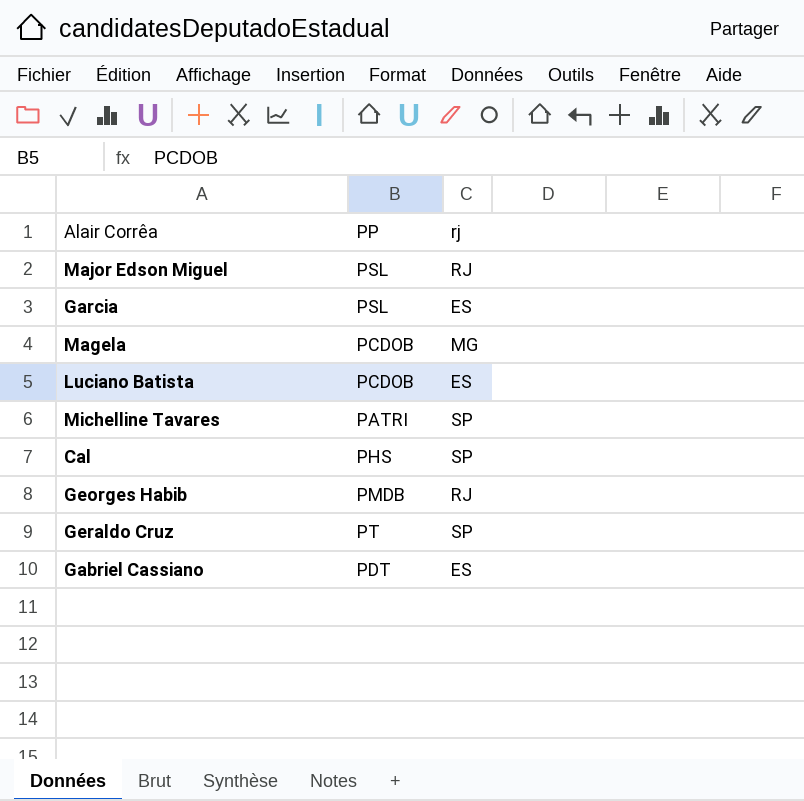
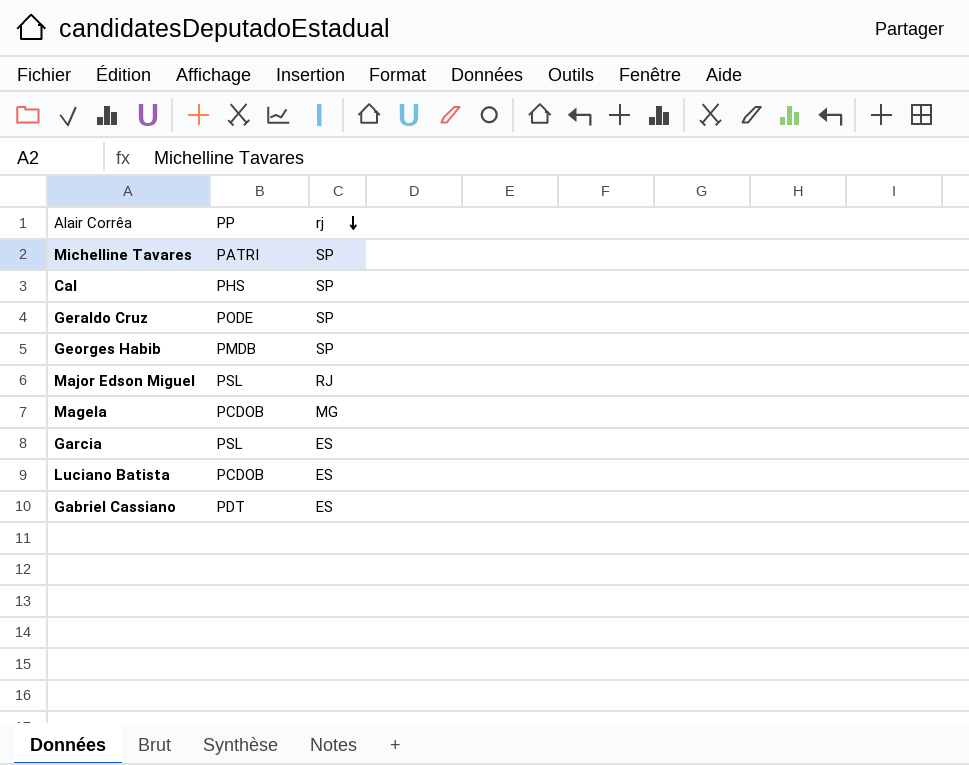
row order: none -> rj descending
Geraldo Cruz | PP: PT -> PODE
Georges Habib | rj: RJ -> SP

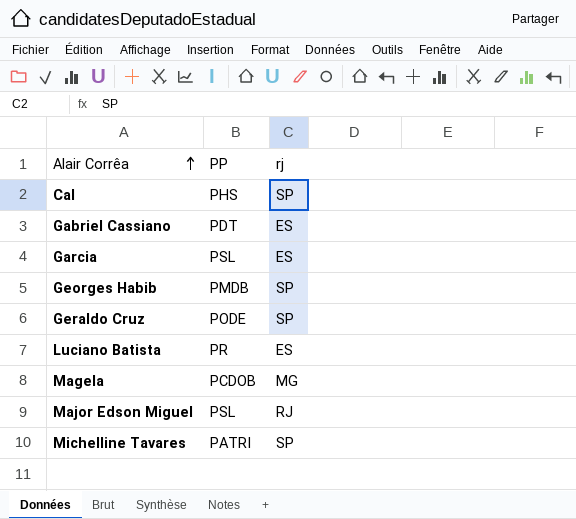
row order: rj descending -> Alair Corrêa ascending
Luciano Batista | PP: PCDOB -> PR

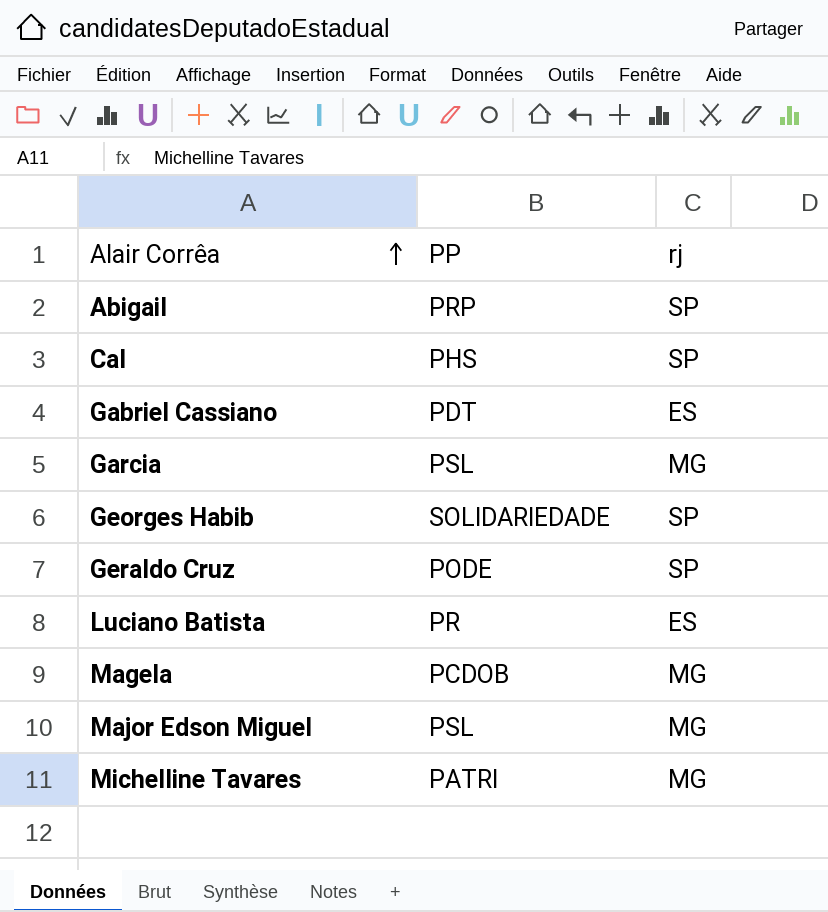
row Abigail: none -> PRP | SP
Garcia | rj: ES -> MG
Georges Habib | PP: PMDB -> SOLIDARIEDADE
Major Edson Miguel | rj: RJ -> MG
Michelline Tavares | rj: SP -> MG

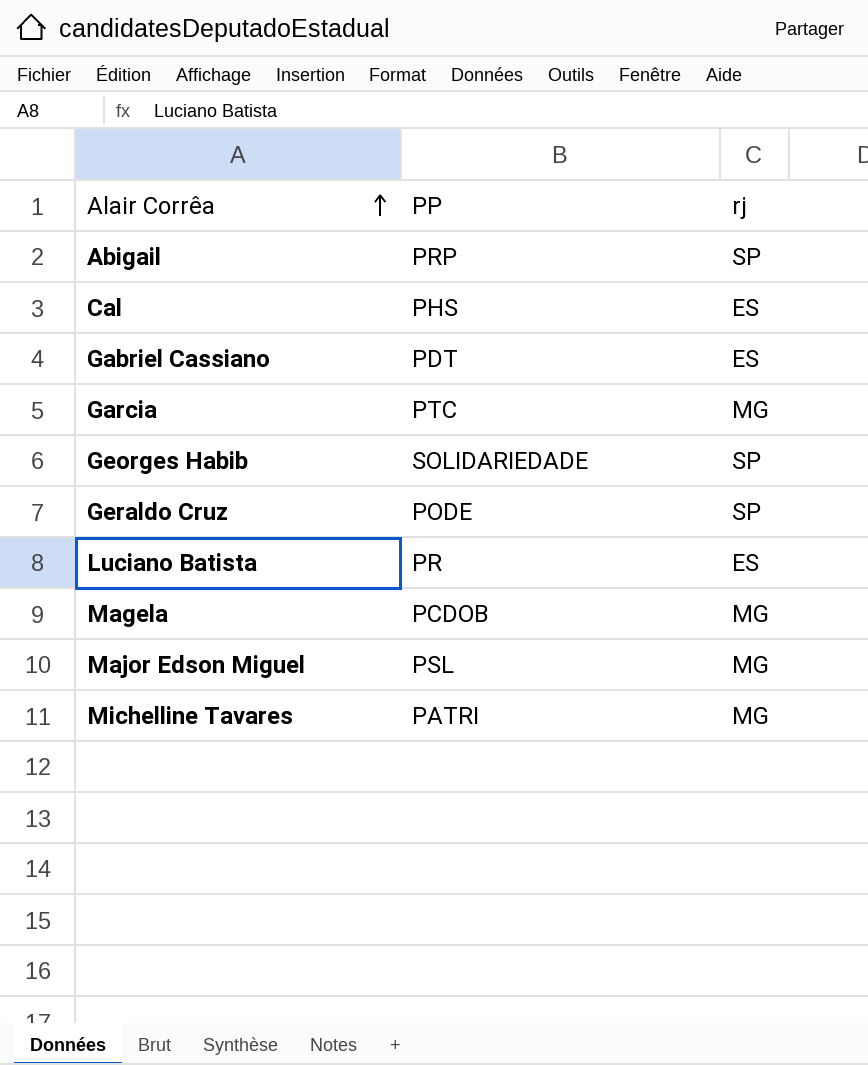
Cal | rj: SP -> ES
Garcia | PP: PSL -> PTC

